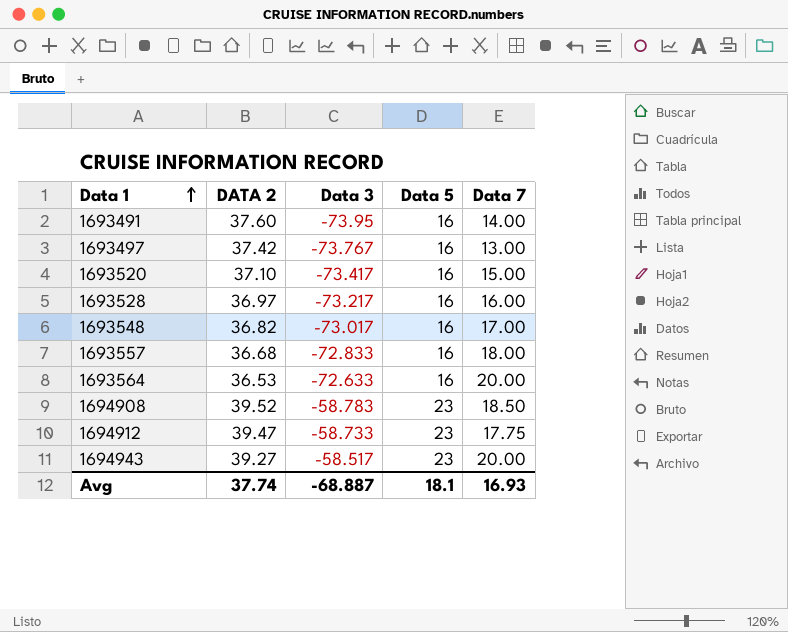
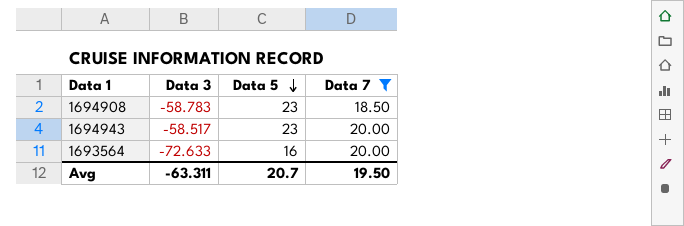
filter: none -> Data 7 >= 18.50
row order: Data 1 ascending -> Data 5 descending
column DATA 2 | position: 2 -> none
Avg | Data 3: -68.887 -> -63.311
Avg | Data 5: 18.1 -> 20.7
Avg | Data 7: 16.93 -> 19.50

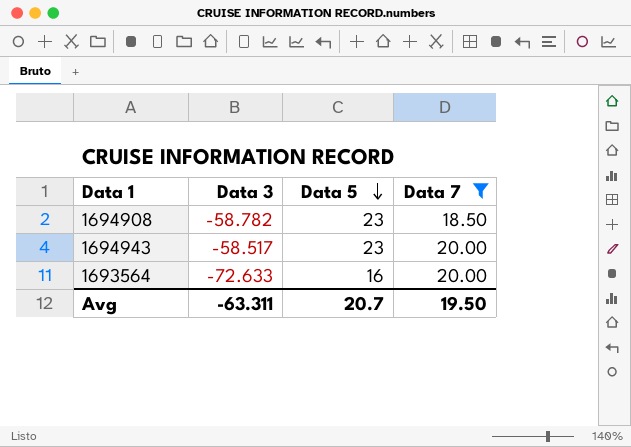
1694908 | Data 3: -58.783 -> -58.782

